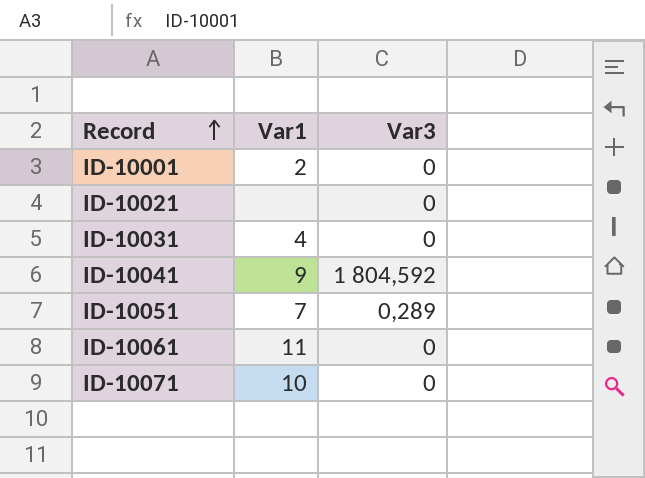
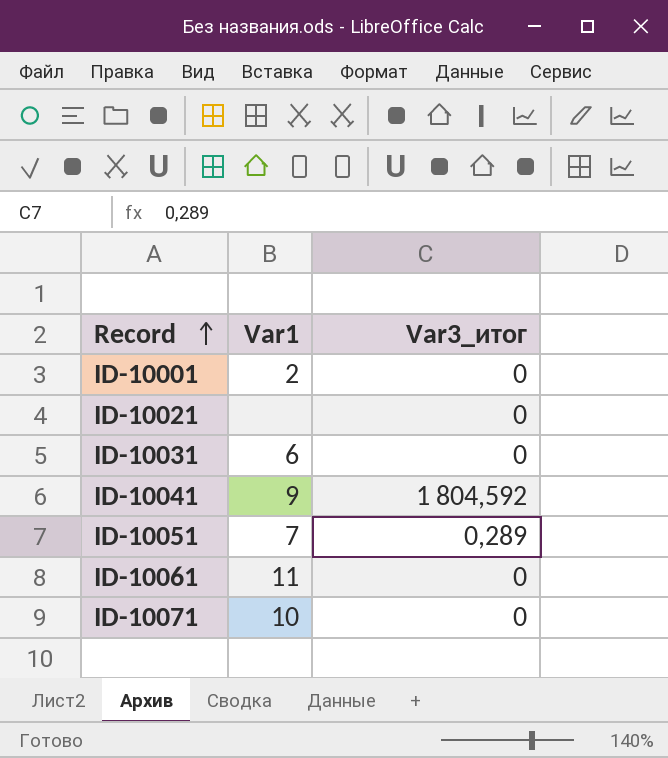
column name: Var3 -> Var3_итог
ID-10031 | Var1: 4 -> 6

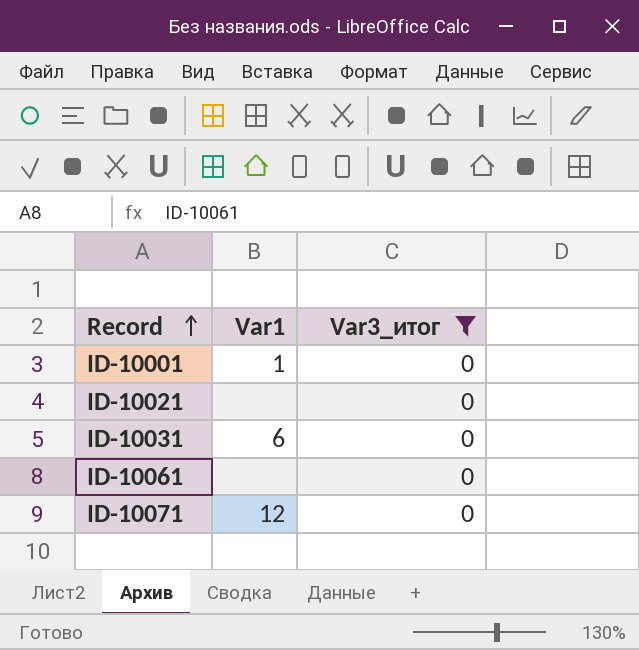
filter: none -> Var3_итог = 0
ID-10001 | Var1: 2 -> 1
ID-10061 | Var1: 11 -> none
ID-10071 | Var1: 10 -> 12

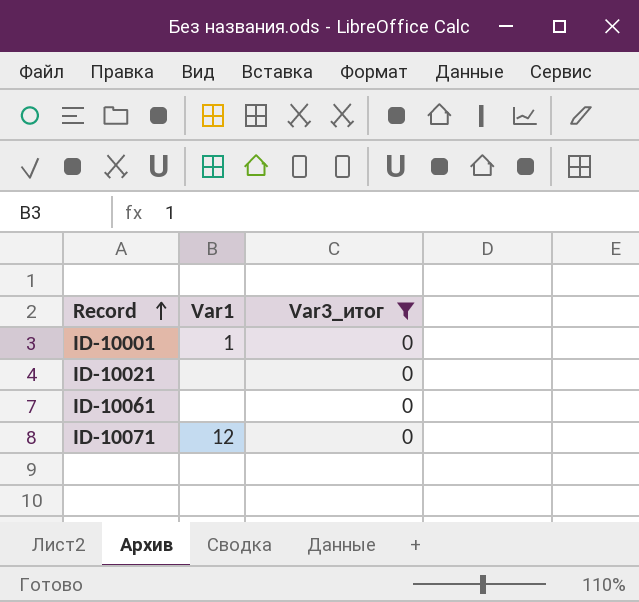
row ID-10031: 6 | 0 -> none

